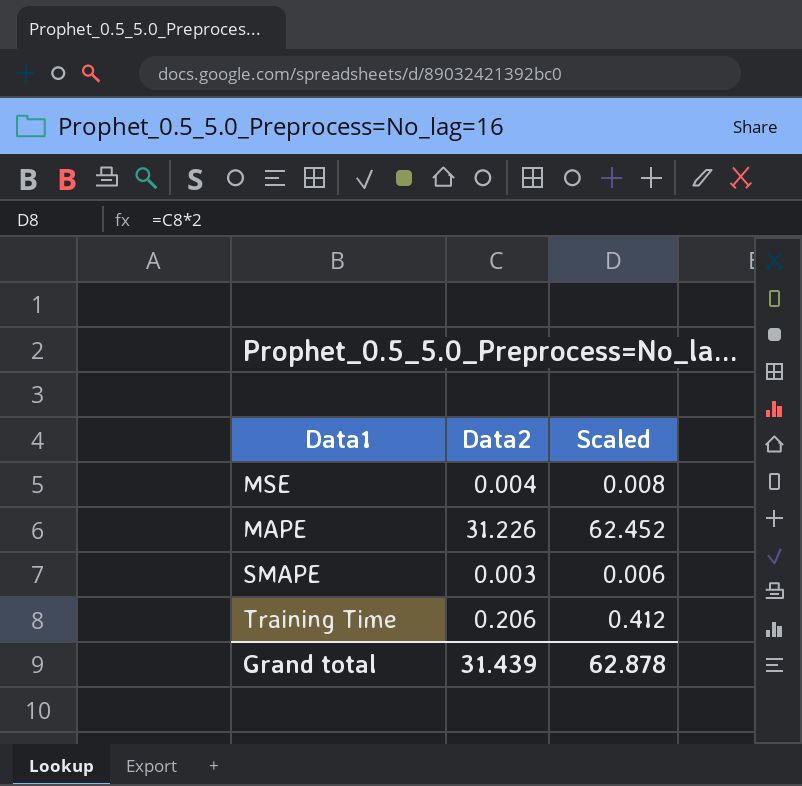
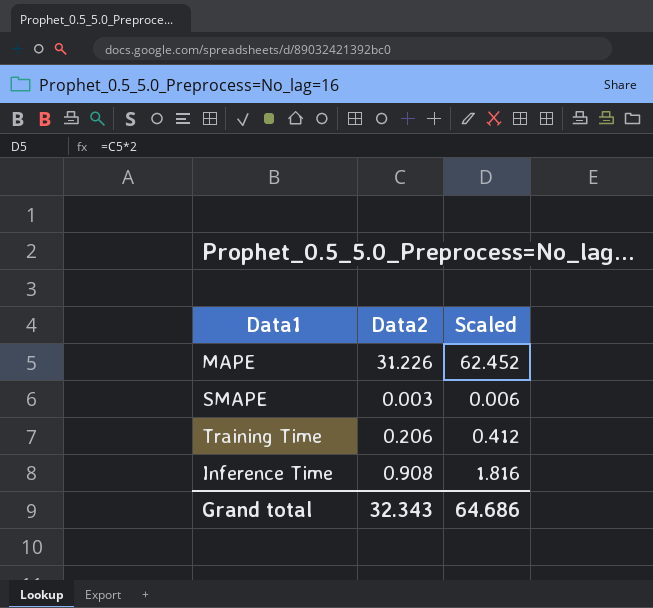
row MSE: 0.004 | 0.008 -> none
row Inference Time: none -> 0.908 | 1.816
Grand total | Data2: 31.439 -> 32.343
Grand total | Scaled: 62.878 -> 64.686

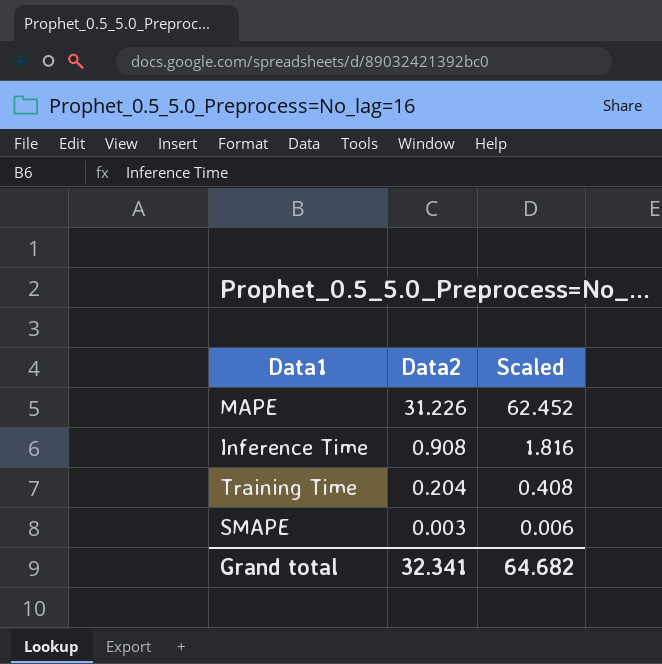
row order: none -> Data2 descending
Training Time | Data2: 0.206 -> 0.204
Training Time | Scaled: 0.412 -> 0.408
Grand total | Data2: 32.343 -> 32.341
Grand total | Scaled: 64.686 -> 64.682

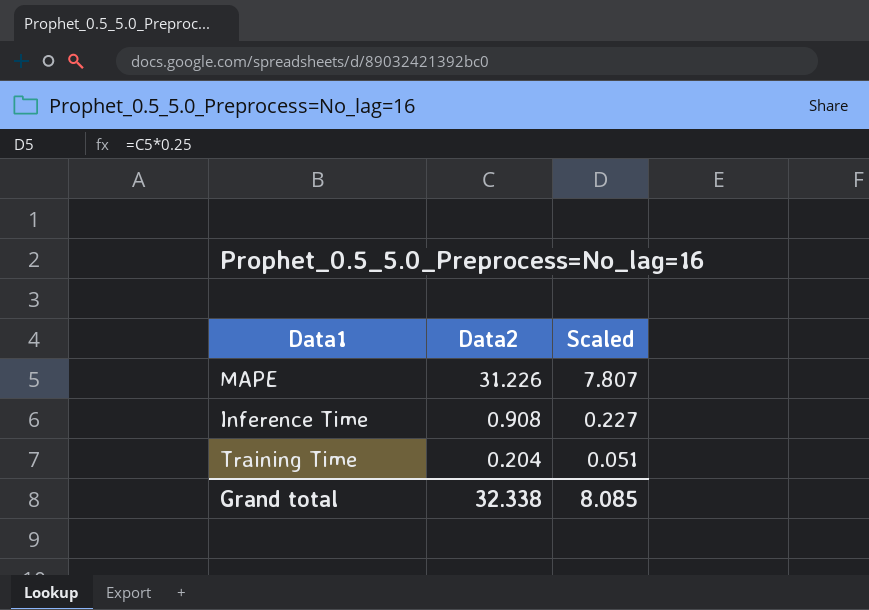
column Scaled | formula: [Data2] * 2 -> [Data2] * 0.25
row SMAPE: 0.003 | 0.006 -> none
Grand total | Data2: 32.341 -> 32.338
Grand total | Scaled: 64.682 -> 8.085

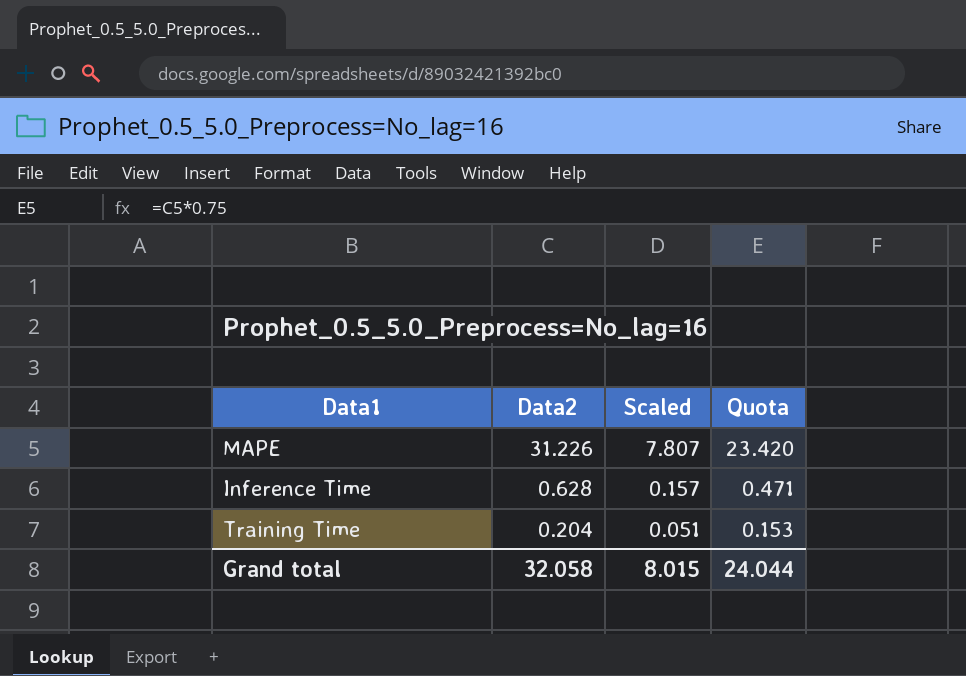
column Quota | formula: none -> [Data2] * 0.75
Inference Time | Data2: 0.908 -> 0.628
Inference Time | Scaled: 0.227 -> 0.157
Grand total | Data2: 32.338 -> 32.058
Grand total | Scaled: 8.085 -> 8.015

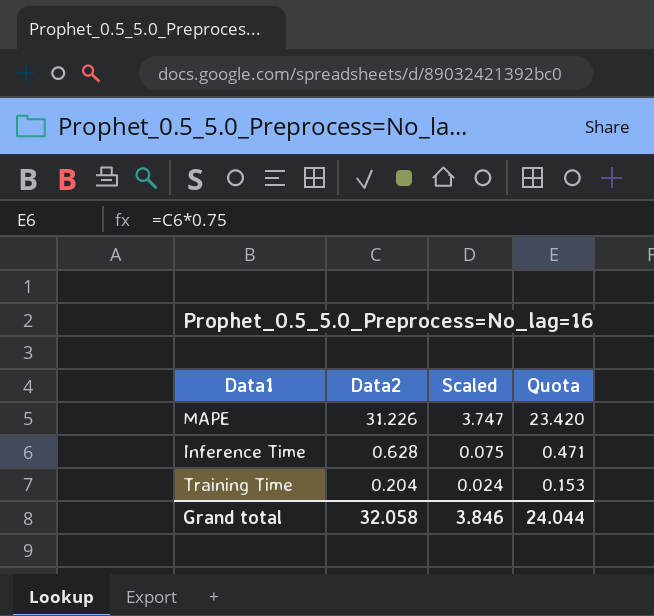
column Scaled | formula: [Data2] * 0.25 -> [Data2] * 0.12
Grand total | Scaled: 8.015 -> 3.846

